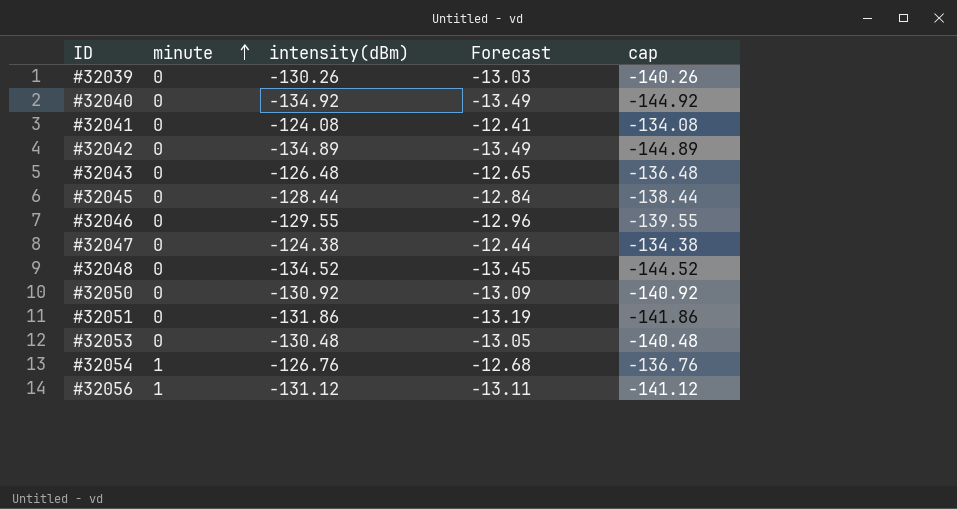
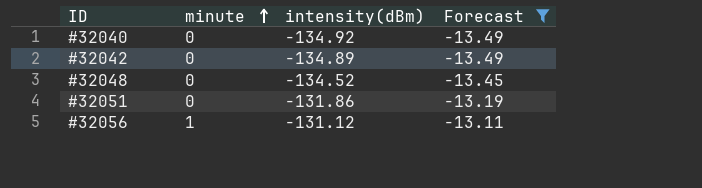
filter: none -> Forecast <= -13.11
column cap | formula: [intensity(dBm)] - 10 -> none

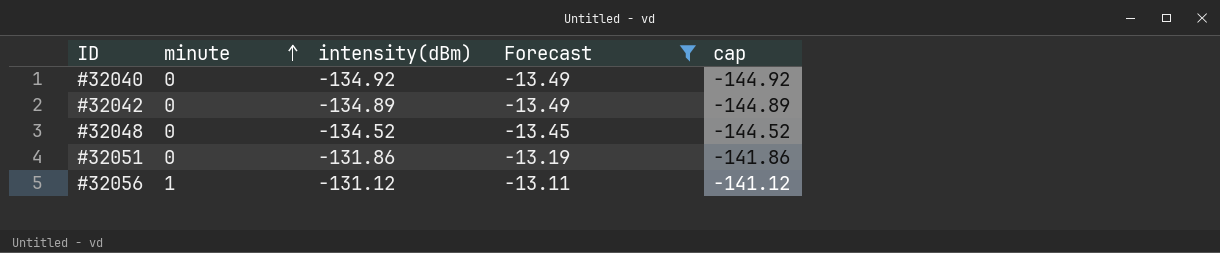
column cap | formula: none -> [intensity(dBm)] - 10

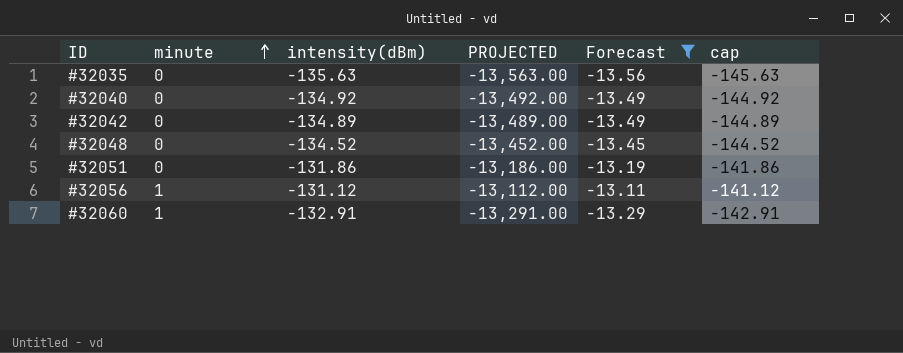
column PROJECTED | formula: none -> [intensity(dBm)] * 100
row #32035: none -> 0 | -135.63 | -13,563.00 | -13.56 | -145.63
row #32060: none -> 1 | -132.91 | -13,291.00 | -13.29 | -142.91

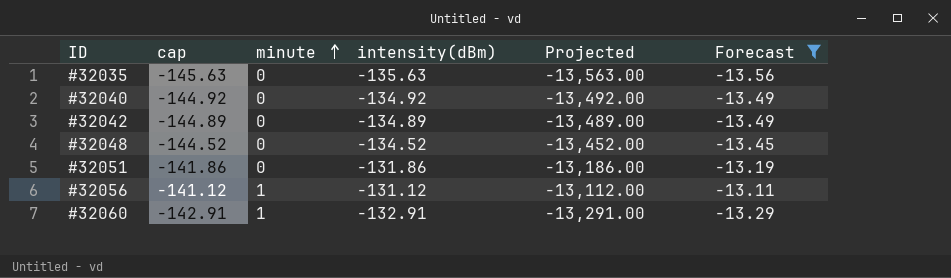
column cap | position: 6 -> 2
column name: PROJECTED -> Projected

